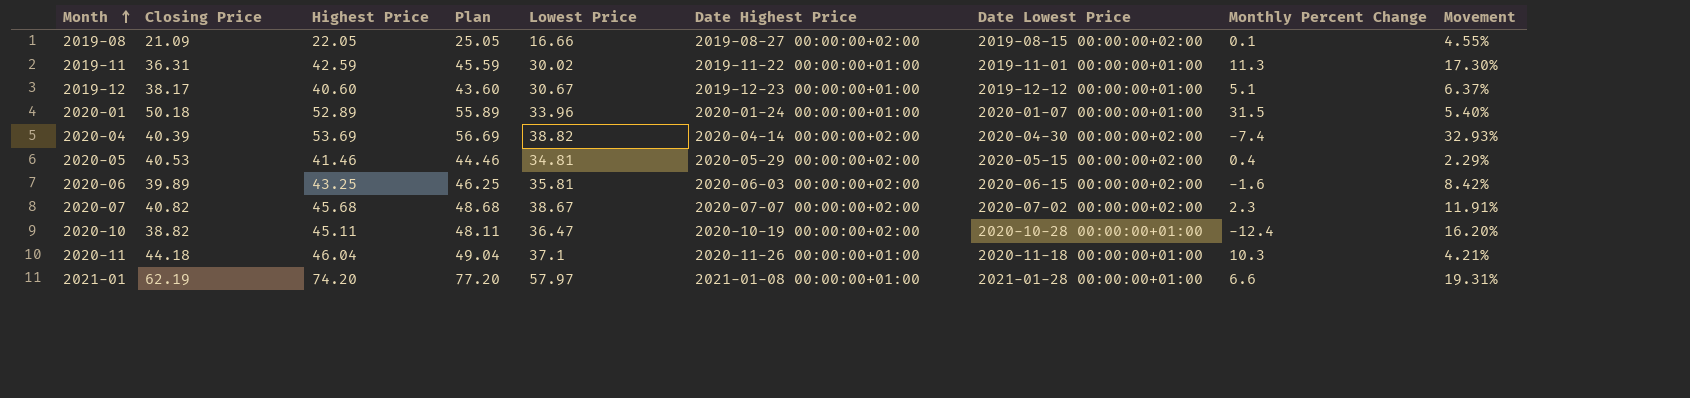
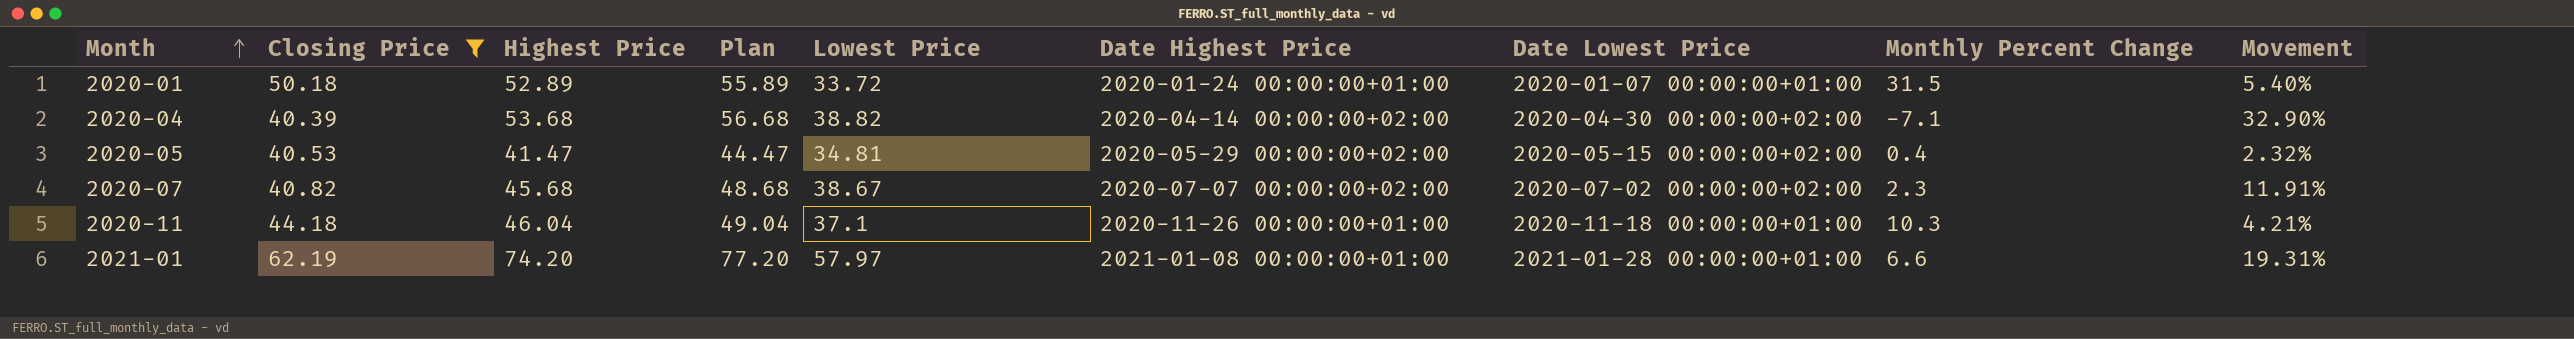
filter: none -> Closing Price >= 40.39
2020-01 | Lowest Price: 33.96 -> 33.72
2020-04 | Highest Price: 53.69 -> 53.68
2020-04 | Plan: 56.69 -> 56.68
2020-04 | Monthly Percent Change: -7.4 -> -7.1
2020-04 | Movement: 32.93% -> 32.90%
2020-05 | Highest Price: 41.46 -> 41.47
2020-05 | Plan: 44.46 -> 44.47
2020-05 | Movement: 2.29% -> 2.32%

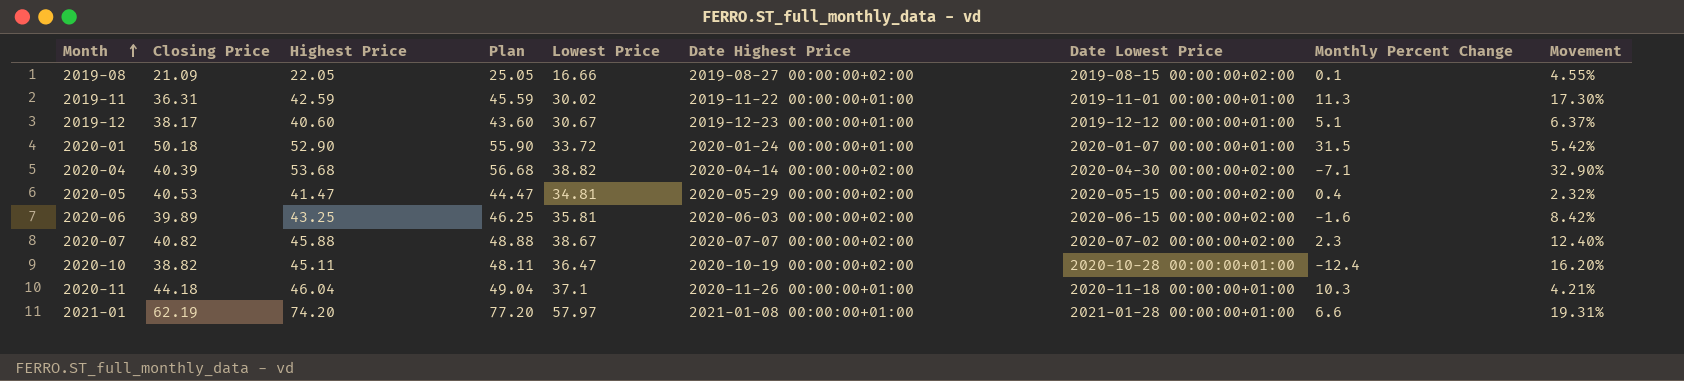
filter: Closing Price >= 40.39 -> none
2020-01 | Highest Price: 52.89 -> 52.90
2020-01 | Plan: 55.89 -> 55.90
2020-01 | Movement: 5.40% -> 5.42%
2020-07 | Highest Price: 45.68 -> 45.88
2020-07 | Plan: 48.68 -> 48.88
2020-07 | Movement: 11.91% -> 12.40%

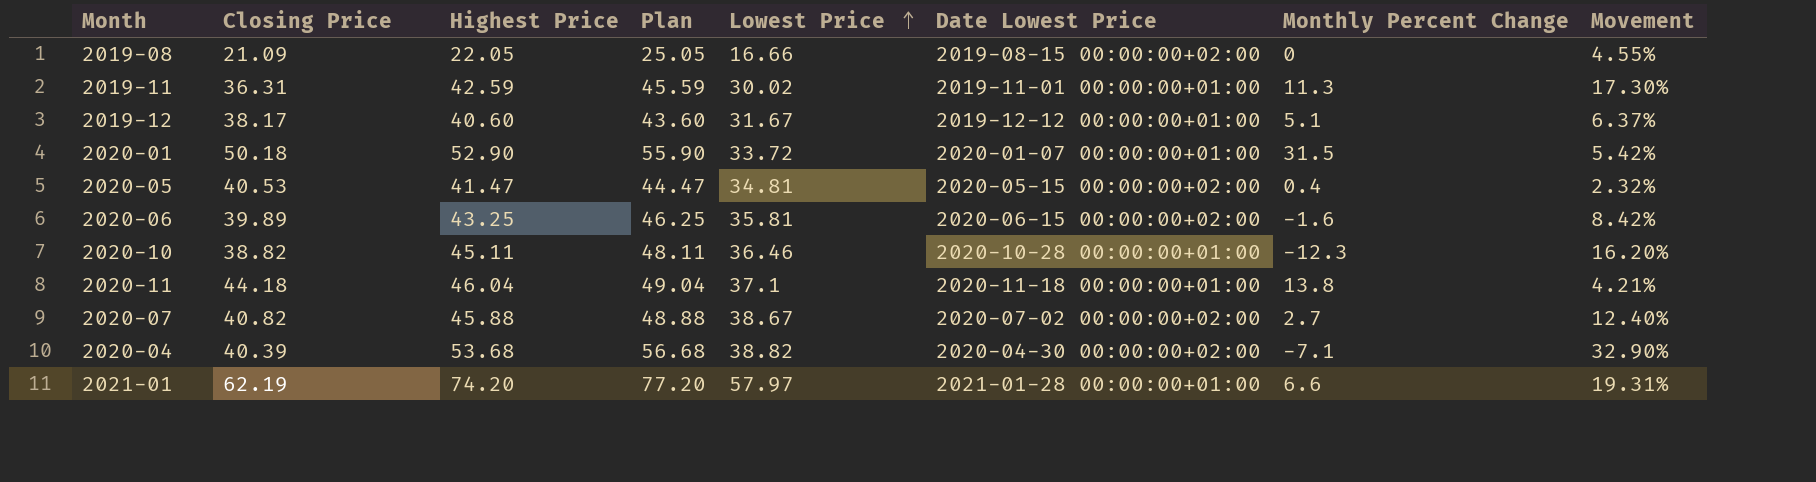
row order: Month ascending -> Lowest Price ascending
column Date Highest Price | position: 6 -> none
2019-08 | Monthly Percent Change: 0.1 -> 0
2019-12 | Lowest Price: 30.67 -> 31.67
2020-10 | Lowest Price: 36.47 -> 36.46
2020-10 | Monthly Percent Change: -12.4 -> -12.3
2020-11 | Monthly Percent Change: 10.3 -> 13.8
2020-07 | Monthly Percent Change: 2.3 -> 2.7

